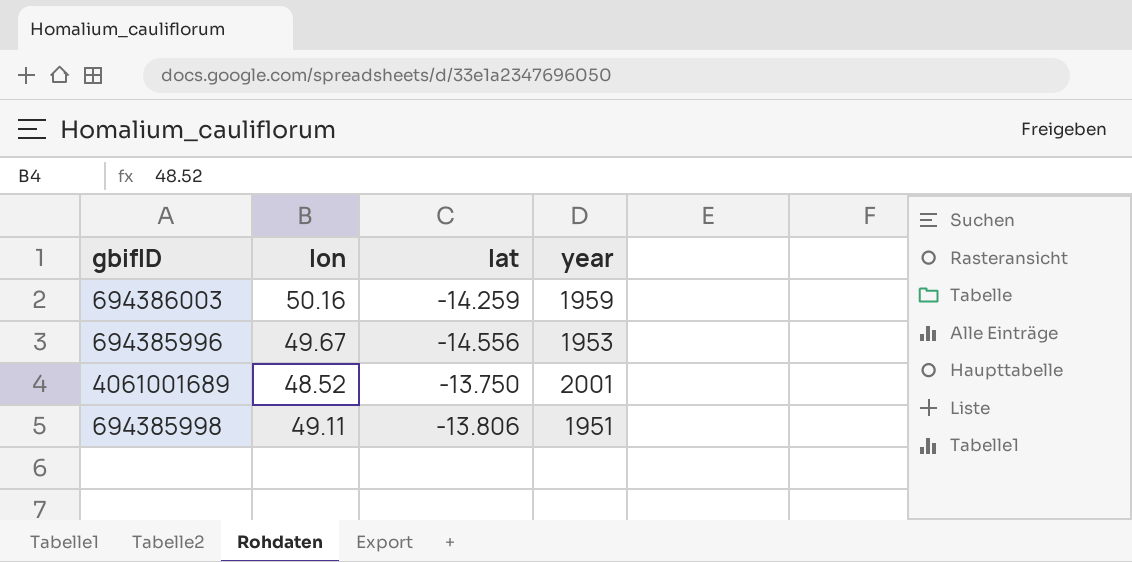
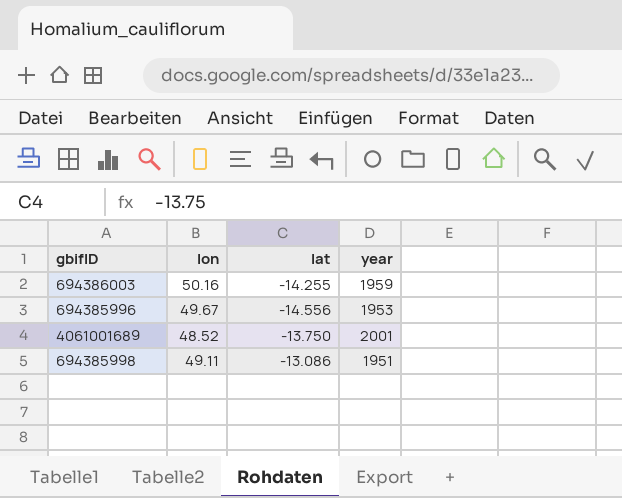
694386003 | lat: -14.259 -> -14.255
694385998 | lat: -13.806 -> -13.086

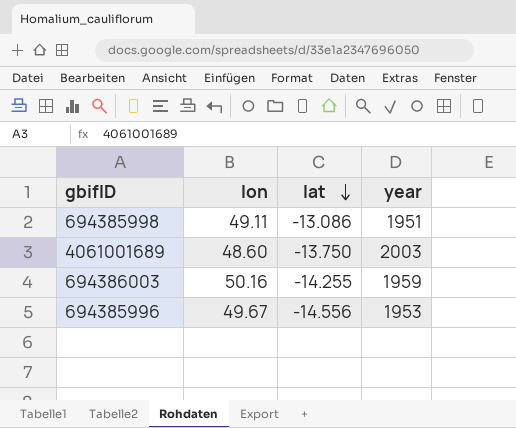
row order: none -> lat descending
4061001689 | lon: 48.52 -> 48.60
4061001689 | year: 2001 -> 2003

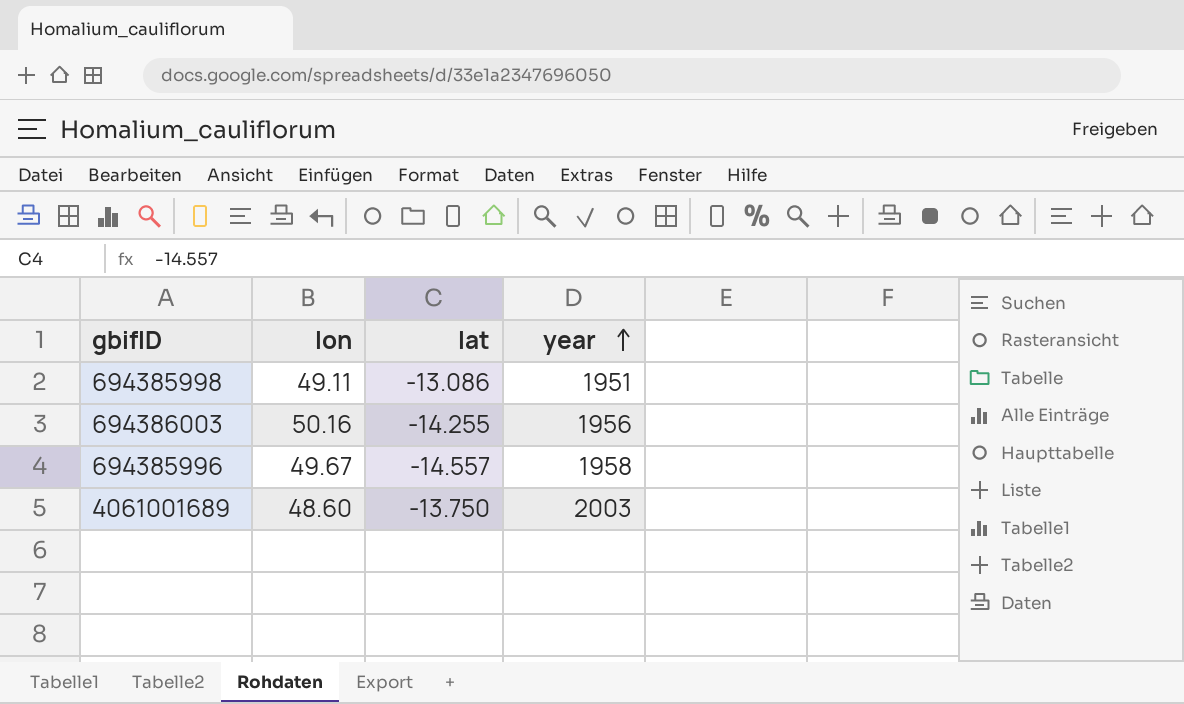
row order: lat descending -> year ascending
694386003 | year: 1959 -> 1956
694385996 | lat: -14.556 -> -14.557
694385996 | year: 1953 -> 1958

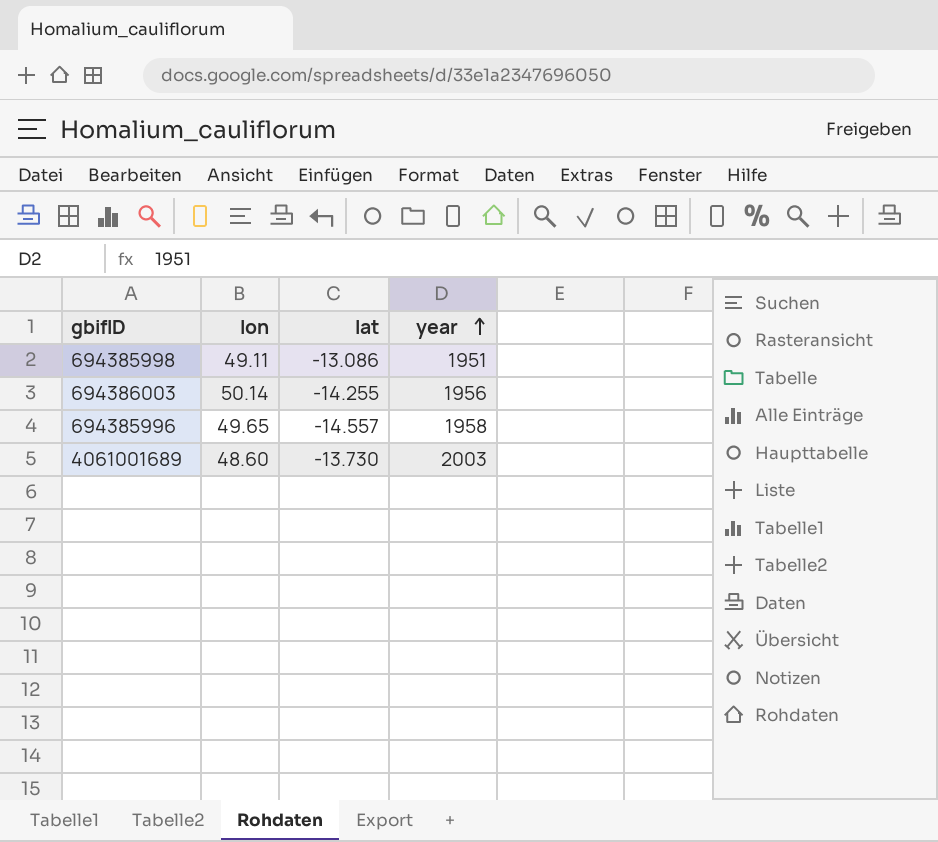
694386003 | lon: 50.16 -> 50.14
694385996 | lon: 49.67 -> 49.65
4061001689 | lat: -13.750 -> -13.730

